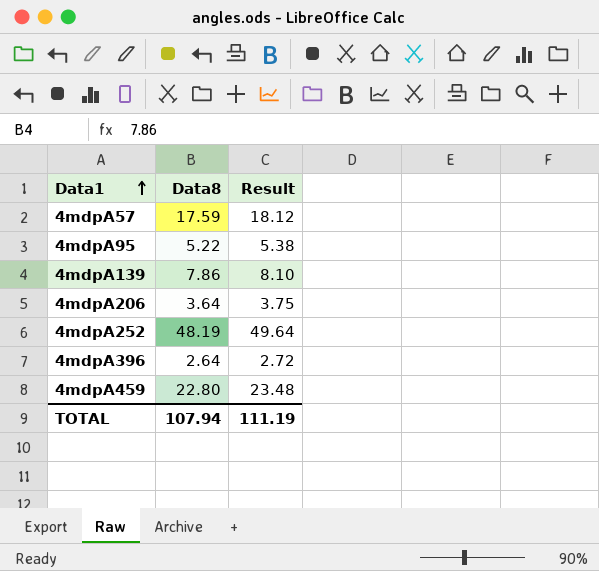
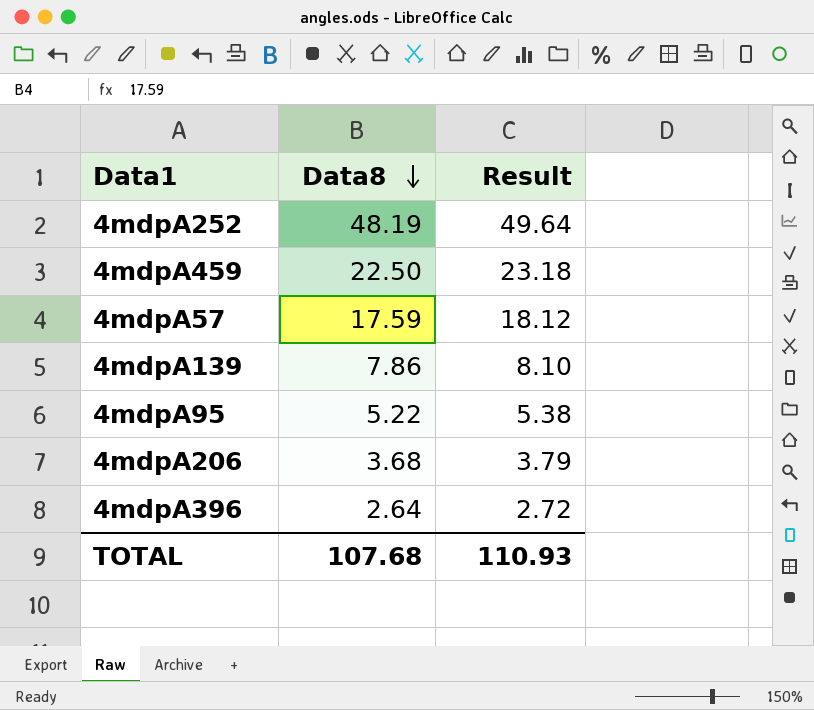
row order: Data1 ascending -> Data8 descending
4mdpA459 | Data8: 22.80 -> 22.50
4mdpA459 | Result: 23.48 -> 23.18
4mdpA206 | Data8: 3.64 -> 3.68
4mdpA206 | Result: 3.75 -> 3.79
TOTAL | Data8: 107.94 -> 107.68
TOTAL | Result: 111.19 -> 110.93

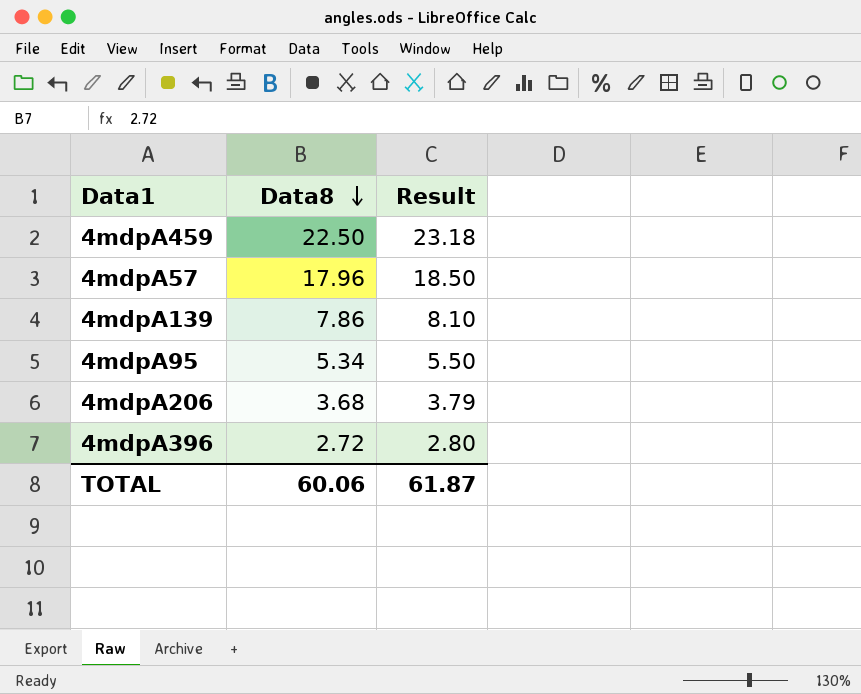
row 4mdpA252: 48.19 | 49.64 -> none
4mdpA57 | Data8: 17.59 -> 17.96
4mdpA57 | Result: 18.12 -> 18.50
4mdpA95 | Data8: 5.22 -> 5.34
4mdpA95 | Result: 5.38 -> 5.50
4mdpA396 | Data8: 2.64 -> 2.72
4mdpA396 | Result: 2.72 -> 2.80
TOTAL | Data8: 107.68 -> 60.06
TOTAL | Result: 110.93 -> 61.87

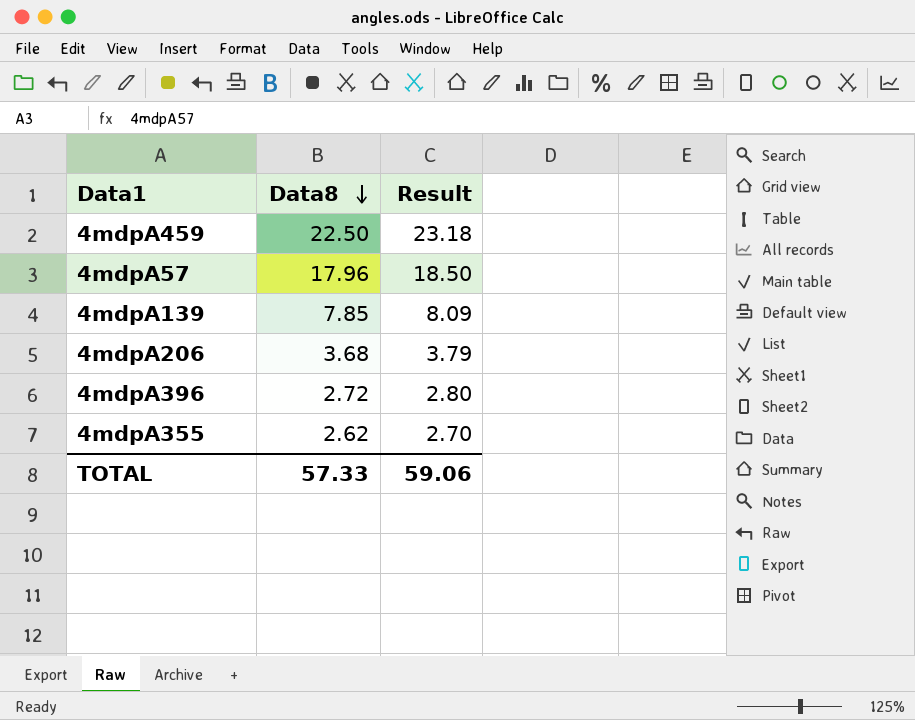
row 4mdpA95: 5.34 | 5.50 -> none
4mdpA139 | Data8: 7.86 -> 7.85
4mdpA139 | Result: 8.10 -> 8.09
row 4mdpA355: none -> 2.62 | 2.70
TOTAL | Data8: 60.06 -> 57.33
TOTAL | Result: 61.87 -> 59.06

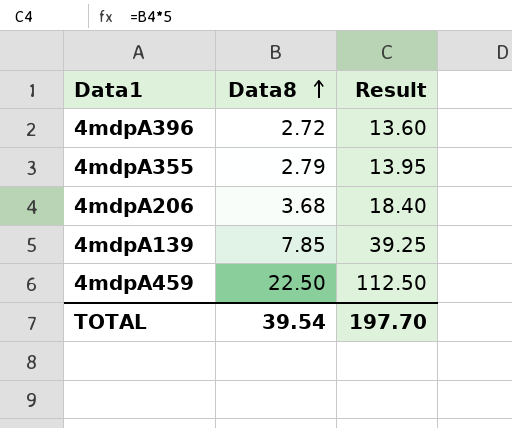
row order: Data8 descending -> Data8 ascending
column Result | formula: [Data8] * 1.03 -> [Data8] * 5
row 4mdpA57: 17.96 | 18.50 -> none
4mdpA355 | Data8: 2.62 -> 2.79
TOTAL | Data8: 57.33 -> 39.54
TOTAL | Result: 59.06 -> 197.70

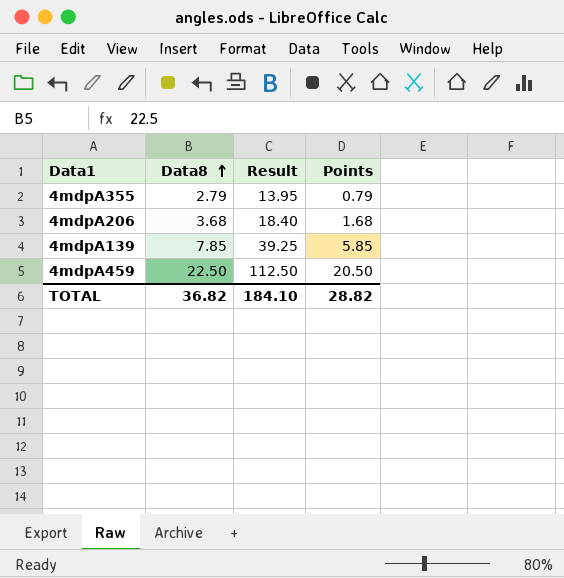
column Points | formula: none -> [Data8] - 2
row 4mdpA396: 2.72 | 13.60 -> none
TOTAL | Data8: 39.54 -> 36.82
TOTAL | Result: 197.70 -> 184.10

